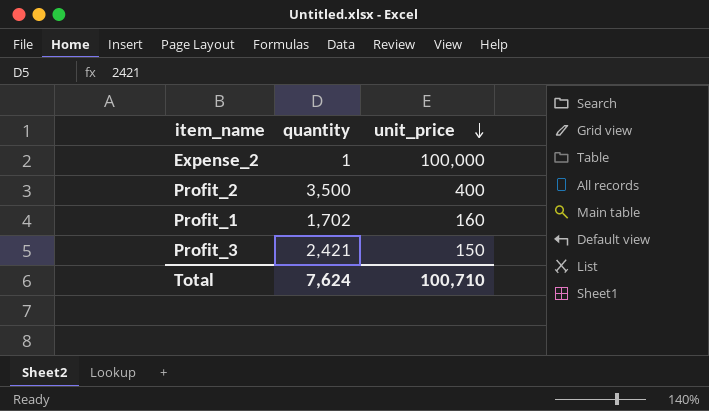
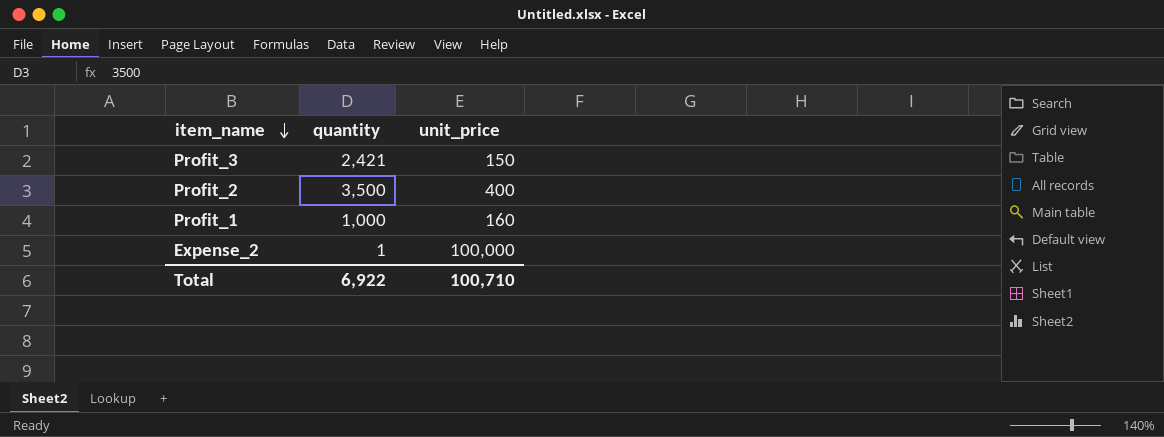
row order: unit_price descending -> item_name descending
Profit_1 | quantity: 1,702 -> 1,000
Total | quantity: 7,624 -> 6,922

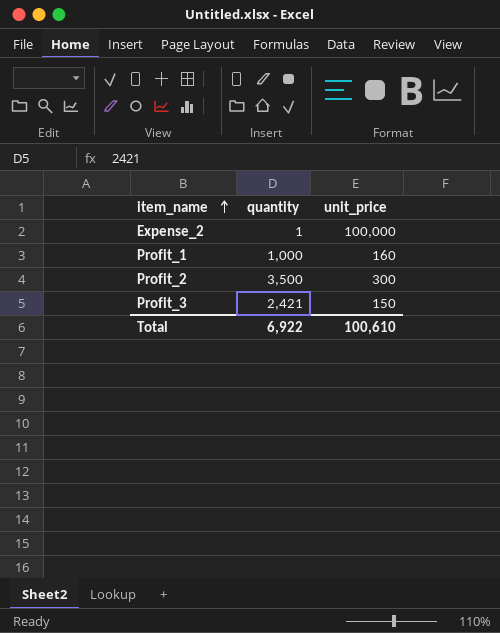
row order: item_name descending -> item_name ascending
Profit_2 | unit_price: 400 -> 300
Total | unit_price: 100,710 -> 100,610

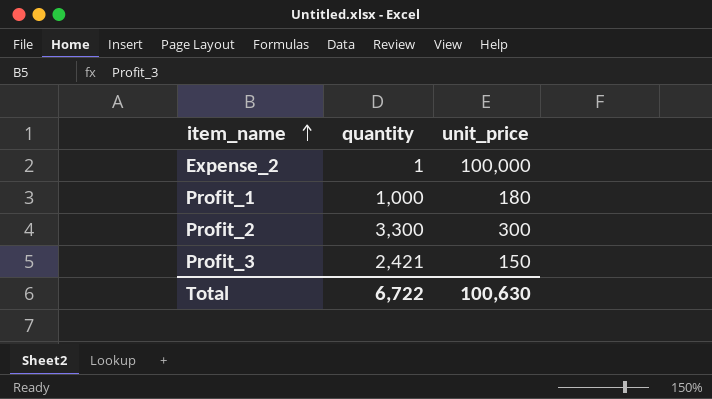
Profit_1 | unit_price: 160 -> 180
Profit_2 | quantity: 3,500 -> 3,300
Total | quantity: 6,922 -> 6,722
Total | unit_price: 100,610 -> 100,630

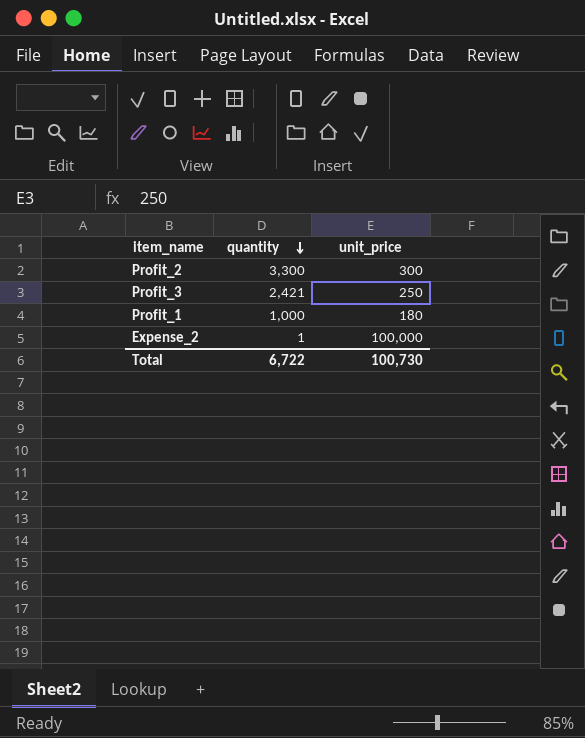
row order: item_name ascending -> quantity descending
Profit_3 | unit_price: 150 -> 250
Total | unit_price: 100,630 -> 100,730

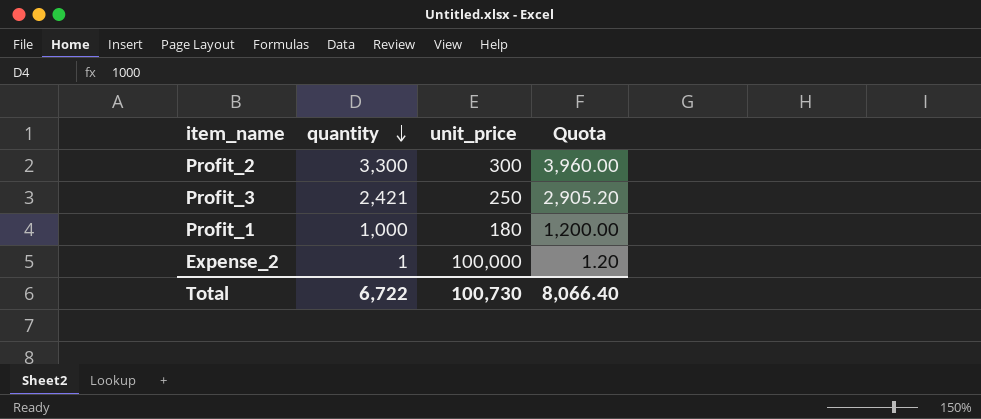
column Quota | formula: none -> [quantity] * 1.2

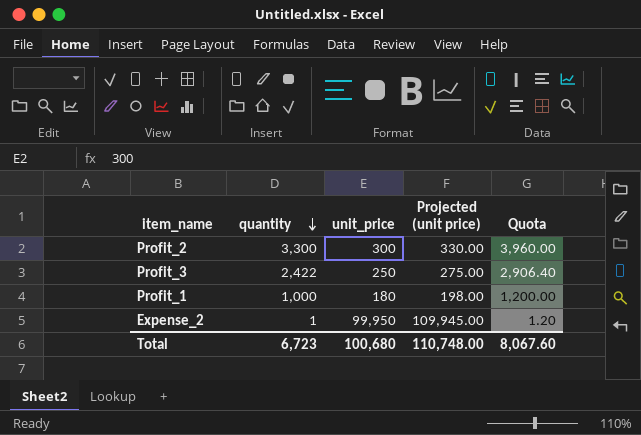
column Projected (unit price) | formula: none -> [unit_price] * 1.1
Profit_3 | quantity: 2,421 -> 2,422
Profit_3 | Quota: 2,905.20 -> 2,906.40
Expense_2 | unit_price: 100,000 -> 99,950
Total | quantity: 6,722 -> 6,723
Total | unit_price: 100,730 -> 100,680
Total | Quota: 8,066.40 -> 8,067.60

